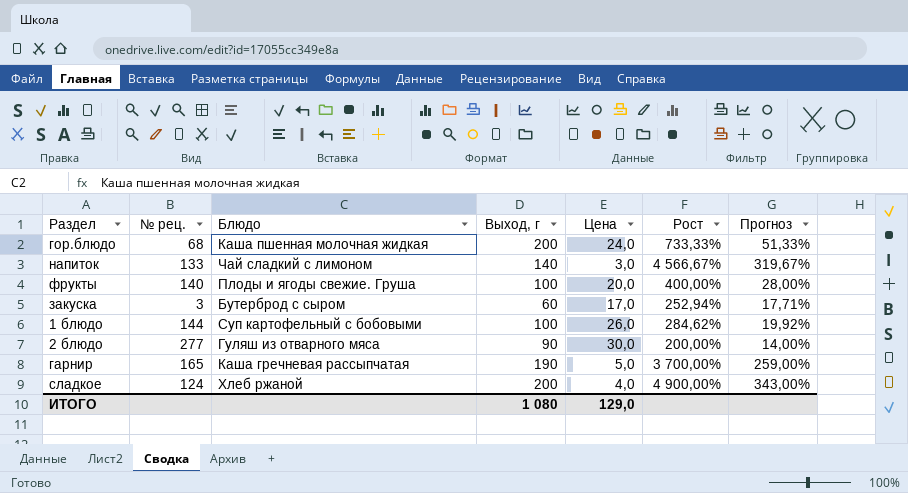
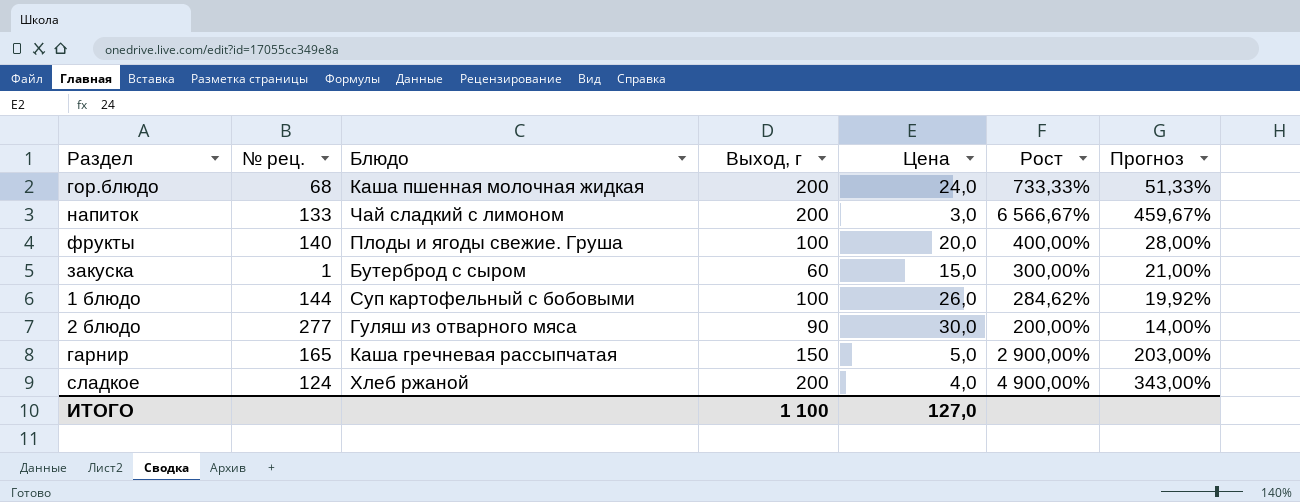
напиток | Выход, г: 140 -> 200
напиток | Рост: 4 566,67% -> 6 566,67%
напиток | Прогноз: 319,67% -> 459,67%
закуска | № рец.: 3 -> 1
закуска | Цена: 17,0 -> 15,0
закуска | Рост: 252,94% -> 300,00%
закуска | Прогноз: 17,71% -> 21,00%
гарнир | Выход, г: 190 -> 150
гарнир | Рост: 3 700,00% -> 2 900,00%
гарнир | Прогноз: 259,00% -> 203,00%
ИТОГО | Выход, г: 1 080 -> 1 100
ИТОГО | Цена: 129,0 -> 127,0

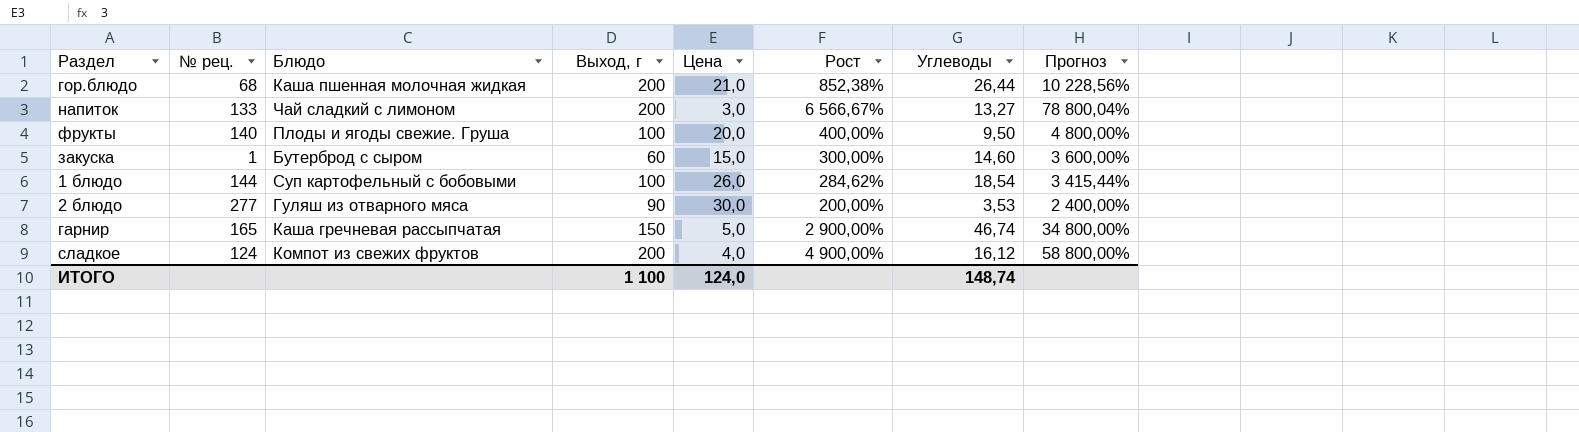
column Углеводы | position: none -> 7
column Прогноз | formula: [Рост] * 0,07 -> [Рост] * 12
гор.блюдо | Цена: 24,0 -> 21,0
гор.блюдо | Рост: 733,33% -> 852,38%
сладкое | Блюдо: Хлеб ржаной -> Компот из свежих фруктов
ИТОГО | Цена: 127,0 -> 124,0

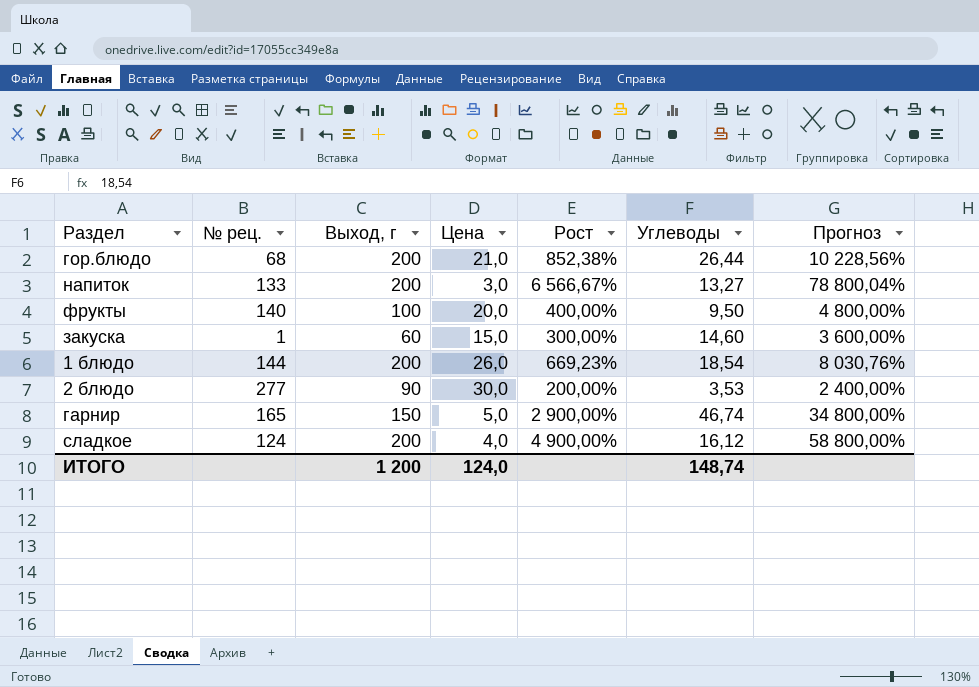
column Блюдо | position: 3 -> none
1 блюдо | Выход, г: 100 -> 200
1 блюдо | Рост: 284,62% -> 669,23%
1 блюдо | Прогноз: 3 415,44% -> 8 030,76%
ИТОГО | Выход, г: 1 100 -> 1 200

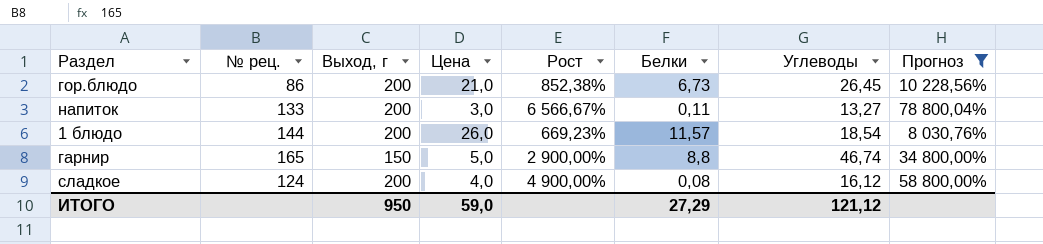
filter: none -> Прогноз >= 8 030,76%
column Белки | position: none -> 6
гор.блюдо | № рец.: 68 -> 86
гор.блюдо | Углеводы: 26,44 -> 26,45
ИТОГО | Выход, г: 1 200 -> 950
ИТОГО | Цена: 124,0 -> 59,0
ИТОГО | Углеводы: 148,74 -> 121,12

